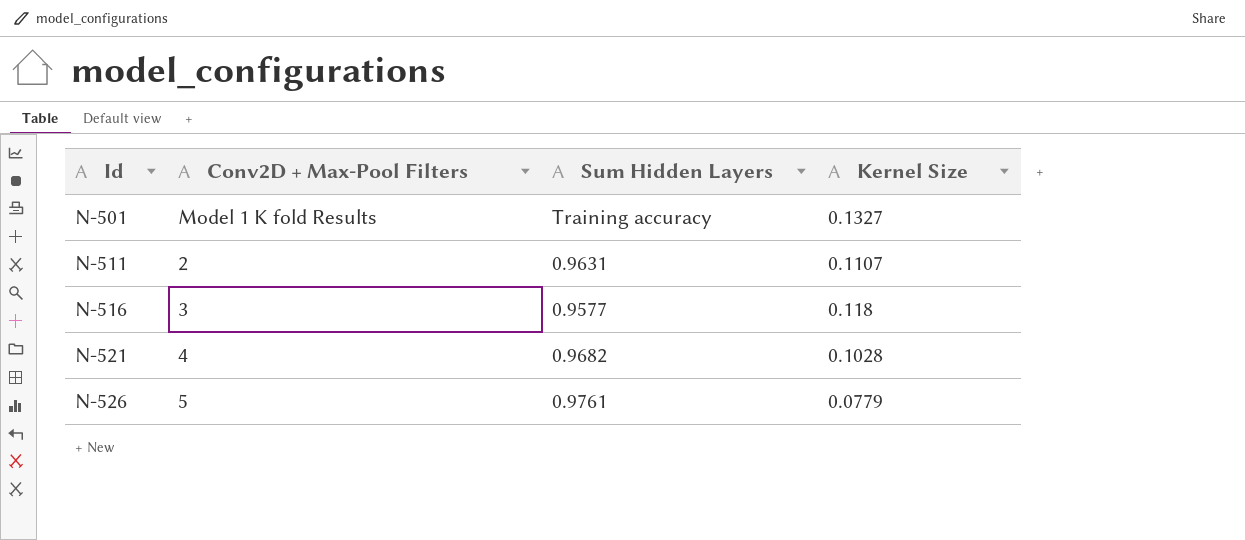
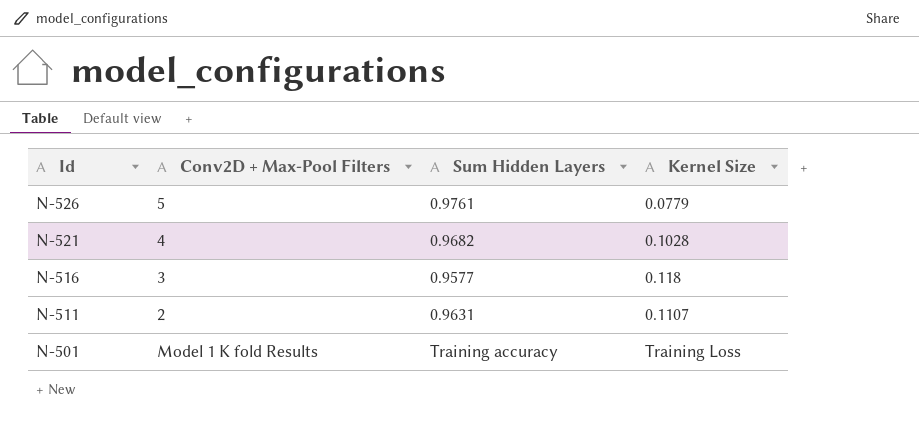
row order: Id ascending -> Id descending
N-501 | Kernel Size: 0.1327 -> Training Loss

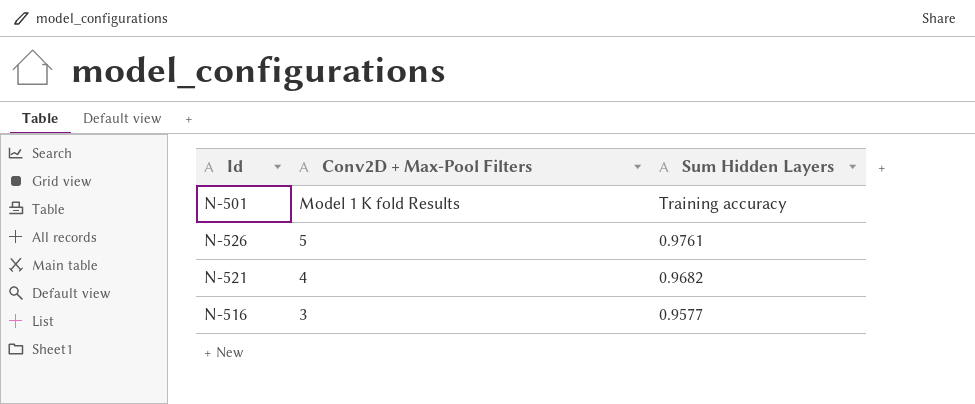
row order: Id descending -> Conv2D + Max-Pool Filters descending
column Kernel Size | position: 4 -> none
row N-511: 2 | 0.9631 | 0.1107 -> none

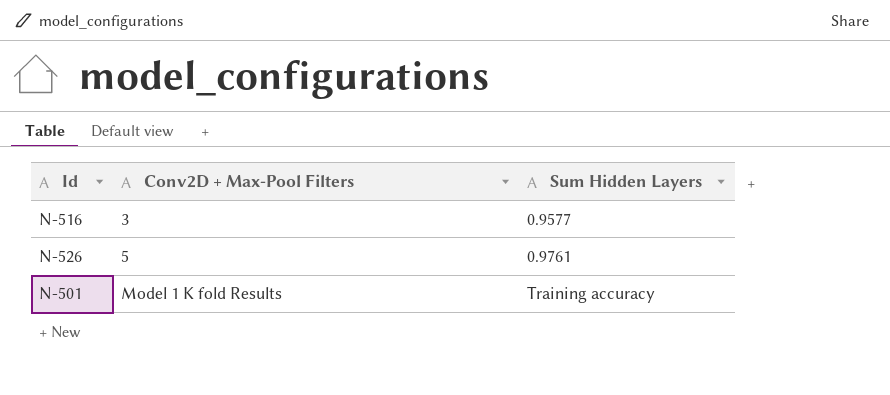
row order: Conv2D + Max-Pool Filters descending -> Conv2D + Max-Pool Filters ascending
row N-521: 4 | 0.9682 -> none

